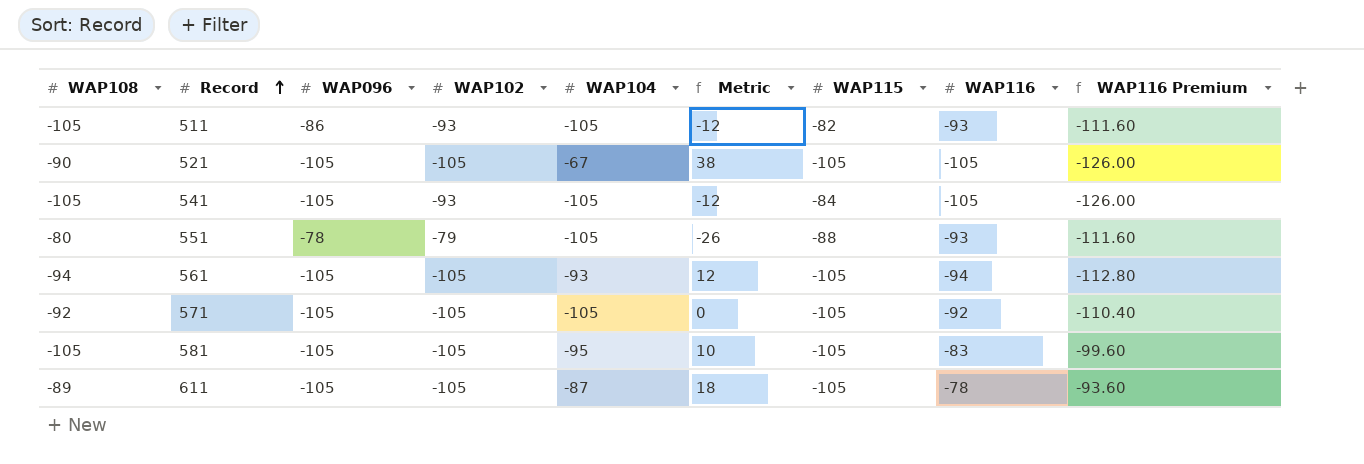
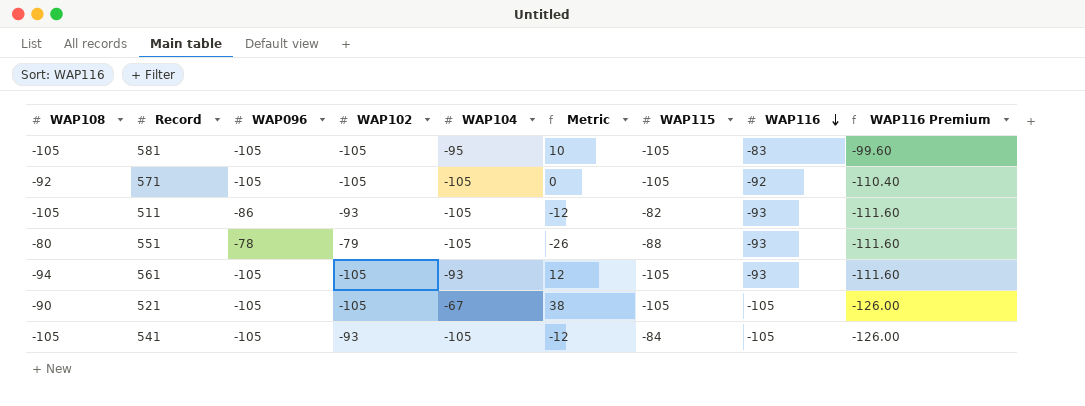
row order: Record ascending -> WAP116 descending
row 611: -89 | -105 | -105 | -87 | 18 | -105 | -78 | -93.60 -> none
561 | WAP116: -94 -> -93
561 | WAP116 Premium: -112.80 -> -111.60

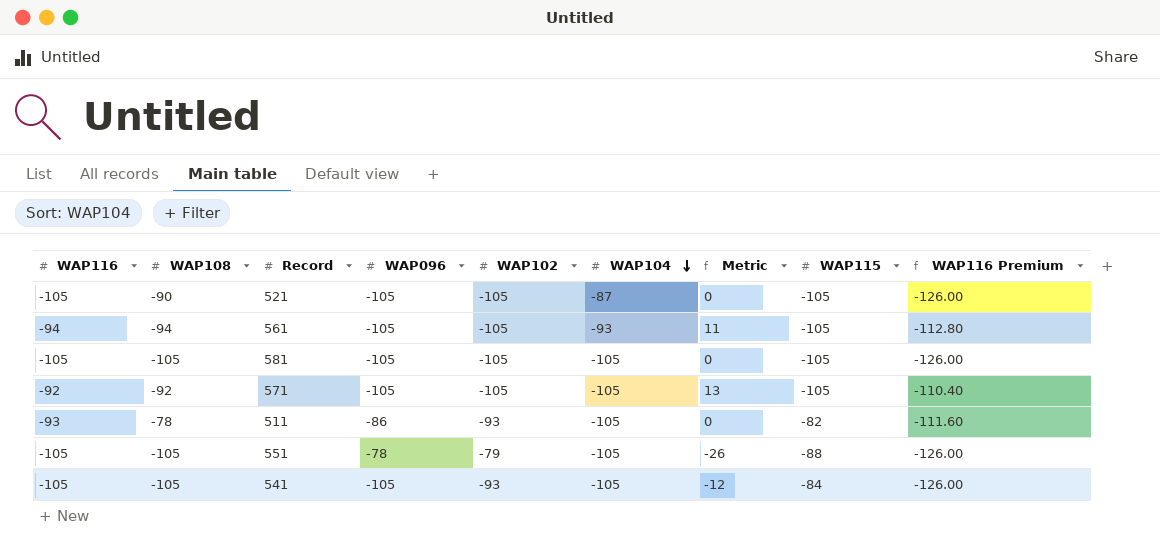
row order: WAP116 descending -> WAP104 descending
column WAP116 | position: 8 -> 1
column Metric | formula: [WAP104] - [WAP102] -> [WAP116] - [WAP102]
521 | WAP104: -67 -> -87
561 | WAP116: -93 -> -94
561 | WAP116 Premium: -111.60 -> -112.80
581 | WAP116: -83 -> -105
581 | WAP104: -95 -> -105
581 | WAP116 Premium: -99.60 -> -126.00
511 | WAP108: -105 -> -78
551 | WAP116: -93 -> -105
551 | WAP108: -80 -> -105
551 | WAP116 Premium: -111.60 -> -126.00

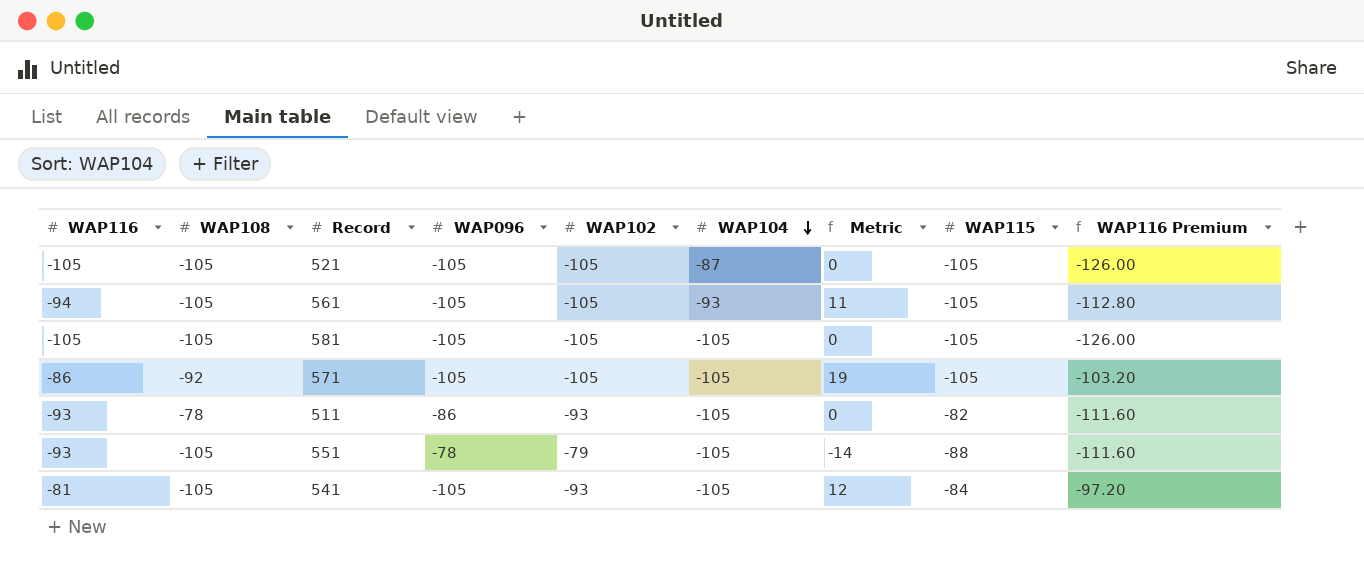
521 | WAP108: -90 -> -105
561 | WAP108: -94 -> -105
571 | WAP116: -92 -> -86
571 | Metric: 13 -> 19
571 | WAP116 Premium: -110.40 -> -103.20
551 | WAP116: -105 -> -93
551 | Metric: -26 -> -14
551 | WAP116 Premium: -126.00 -> -111.60
541 | WAP116: -105 -> -81
541 | Metric: -12 -> 12
541 | WAP116 Premium: -126.00 -> -97.20

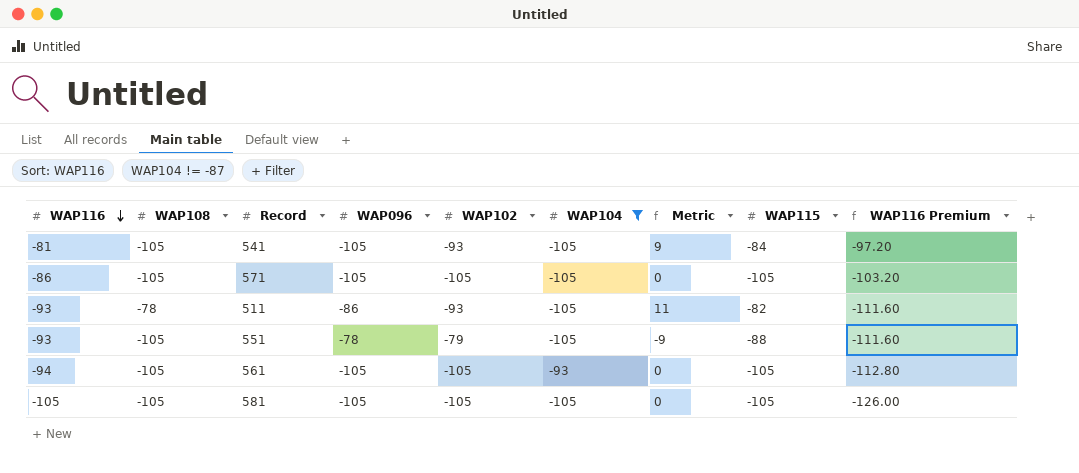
filter: none -> WAP104 != -87
row order: WAP104 descending -> WAP116 descending
column Metric | formula: [WAP116] - [WAP102] -> [WAP115] - [WAP102]
571 | WAP108: -92 -> -105

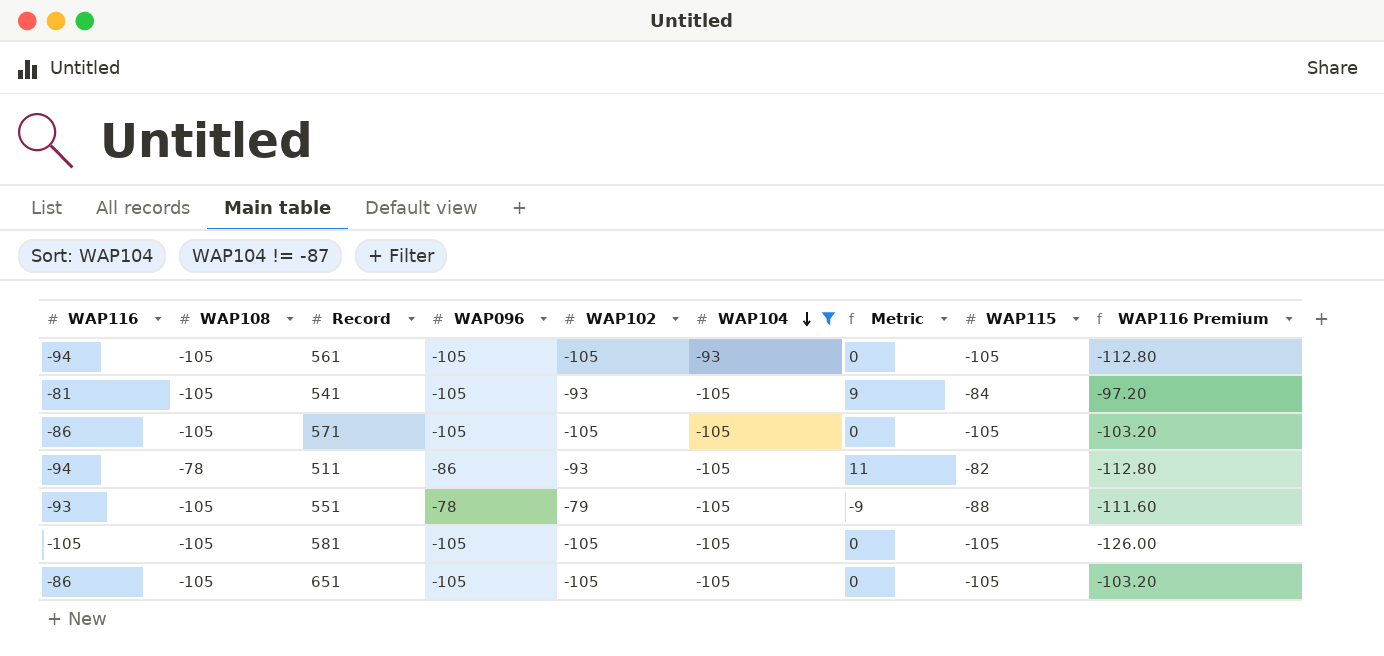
row order: WAP116 descending -> WAP104 descending
511 | WAP116: -93 -> -94
511 | WAP116 Premium: -111.60 -> -112.80
row 651: none -> -86 | -105 | -105 | -105 | -105 | 0 | -105 | -103.20

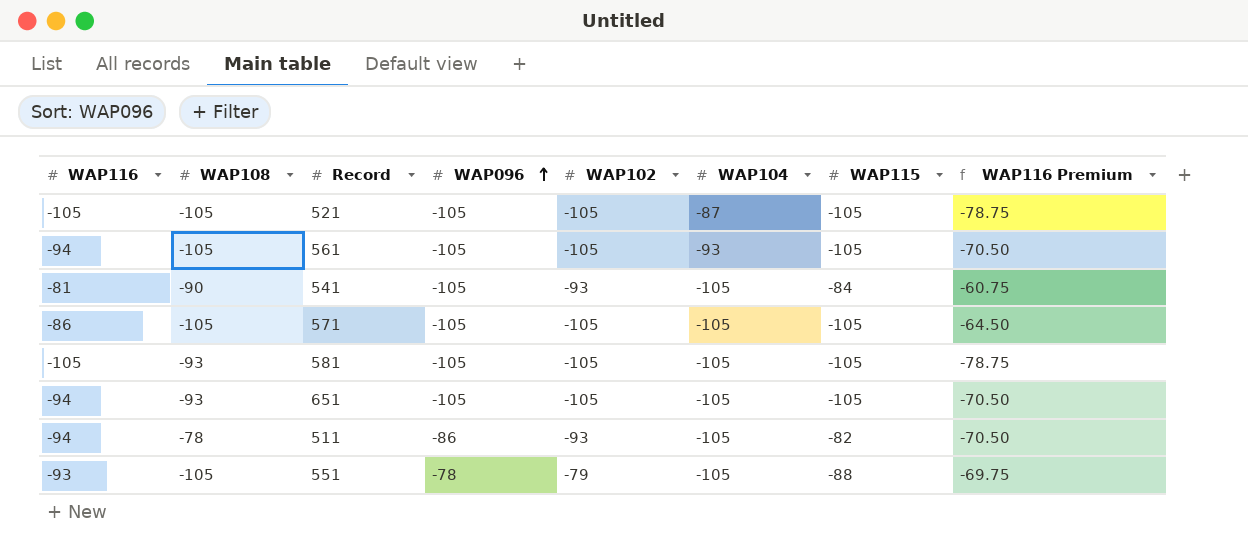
filter: WAP104 != -87 -> none
row order: WAP104 descending -> WAP096 ascending
column Metric | formula: [WAP115] - [WAP102] -> none
column WAP116 Premium | formula: [WAP116] * 1.2 -> [WAP116] * 0.75
541 | WAP108: -105 -> -90
581 | WAP108: -105 -> -93
651 | WAP116: -86 -> -94
651 | WAP108: -105 -> -93

